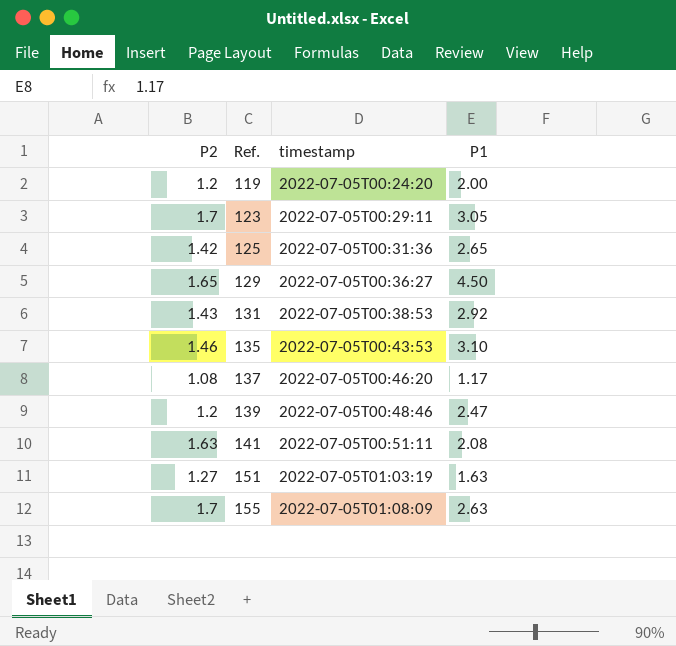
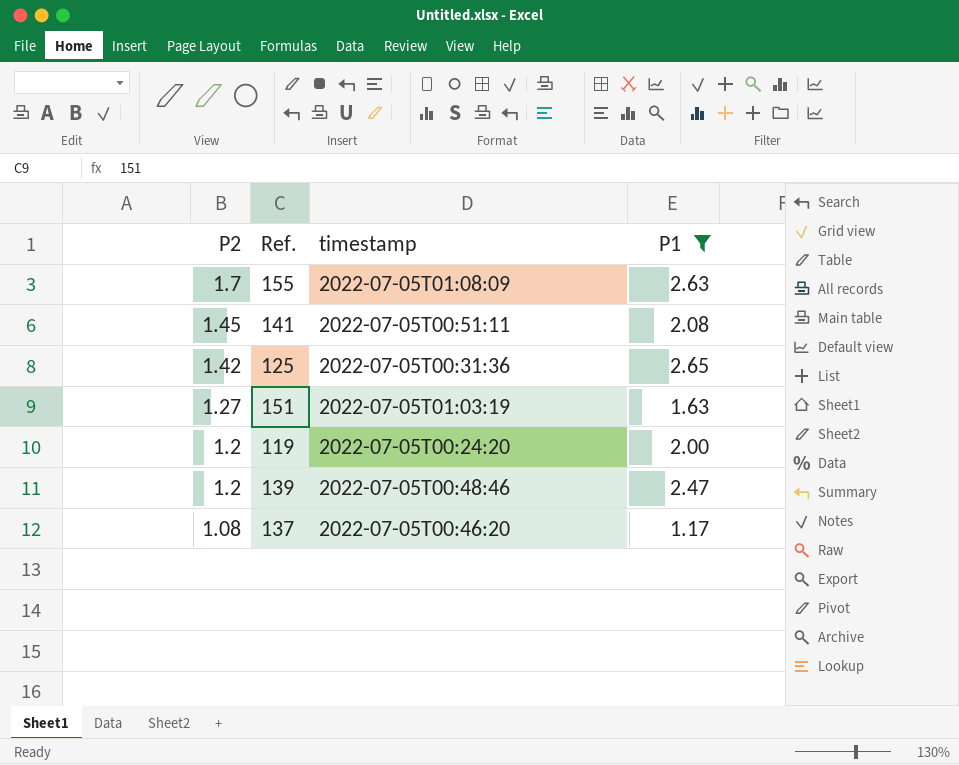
filter: none -> P1 <= 2.65
row order: Ref. ascending -> P2 descending
141 | P2: 1.63 -> 1.45

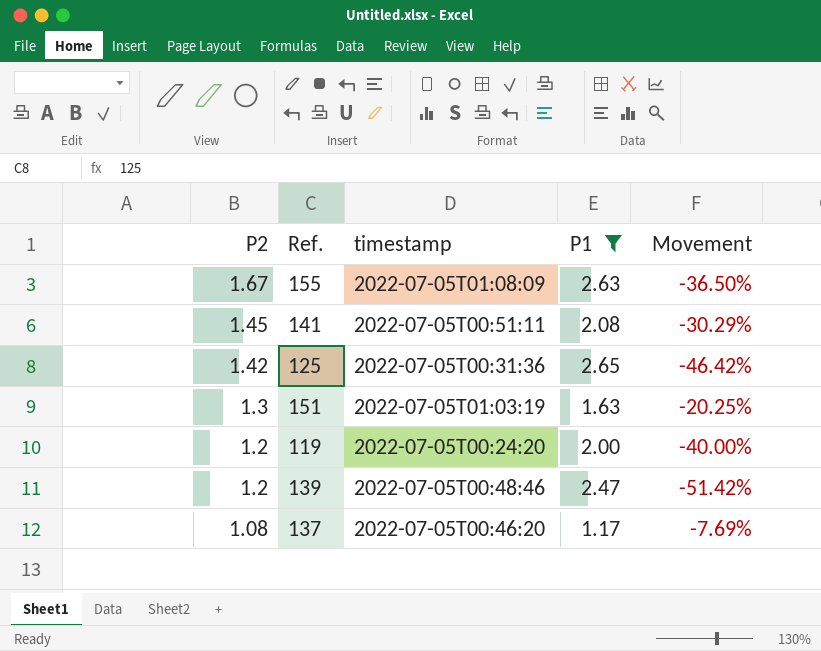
column Movement | formula: none -> ([P2] - [P1]) / [P1]
155 | P2: 1.7 -> 1.67
151 | P2: 1.27 -> 1.3

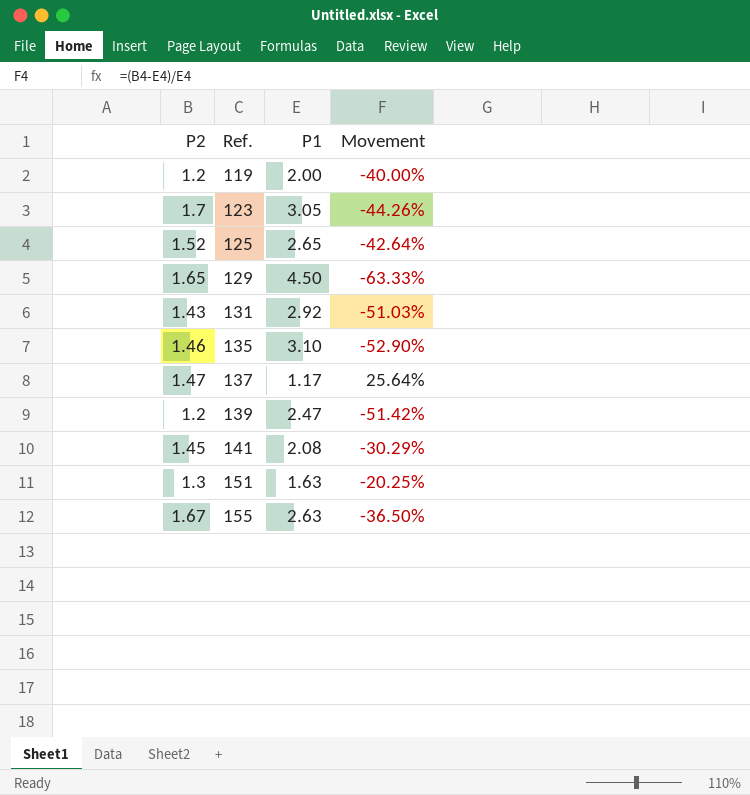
filter: P1 <= 2.65 -> none
row order: P2 descending -> Ref. ascending
column timestamp | position: 3 -> none
125 | P2: 1.42 -> 1.52
125 | Movement: -46.42% -> -42.64%
137 | P2: 1.08 -> 1.47
137 | Movement: -7.69% -> 25.64%

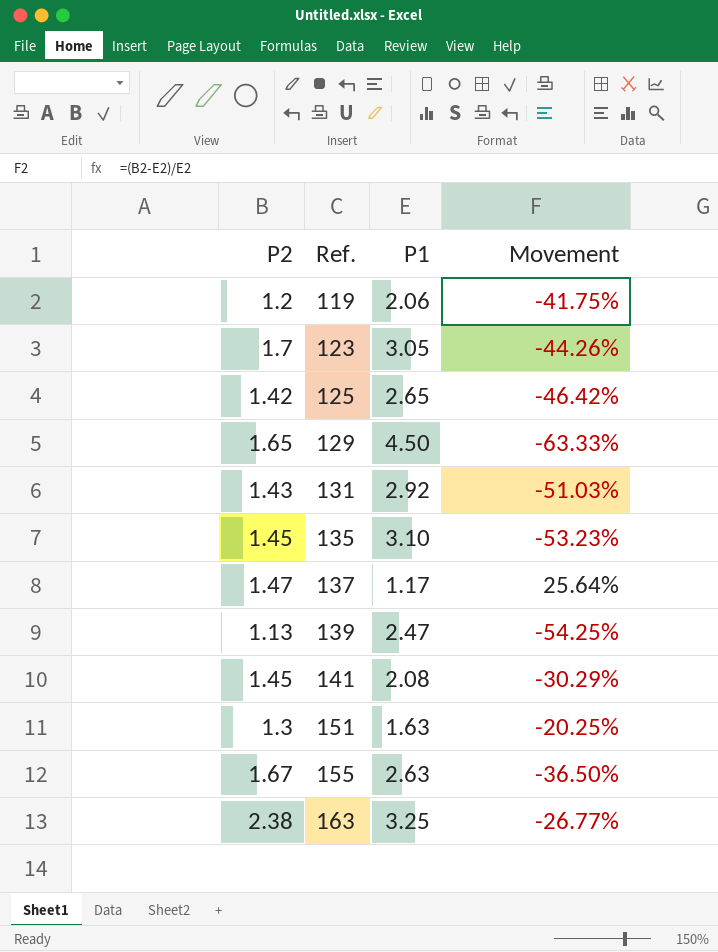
119 | P1: 2.00 -> 2.06
119 | Movement: -40.00% -> -41.75%
125 | P2: 1.52 -> 1.42
125 | Movement: -42.64% -> -46.42%
135 | P2: 1.46 -> 1.45
135 | Movement: -52.90% -> -53.23%
139 | P2: 1.2 -> 1.13
139 | Movement: -51.42% -> -54.25%
row 163: none -> 2.38 | 3.25 | -26.77%

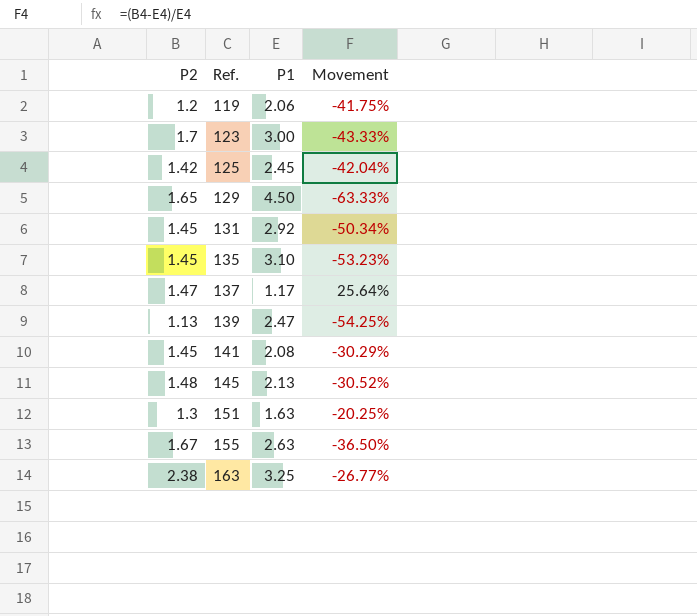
123 | P1: 3.05 -> 3.00
123 | Movement: -44.26% -> -43.33%
125 | P1: 2.65 -> 2.45
125 | Movement: -46.42% -> -42.04%
131 | P2: 1.43 -> 1.45
131 | Movement: -51.03% -> -50.34%
row 145: none -> 1.48 | 2.13 | -30.52%

